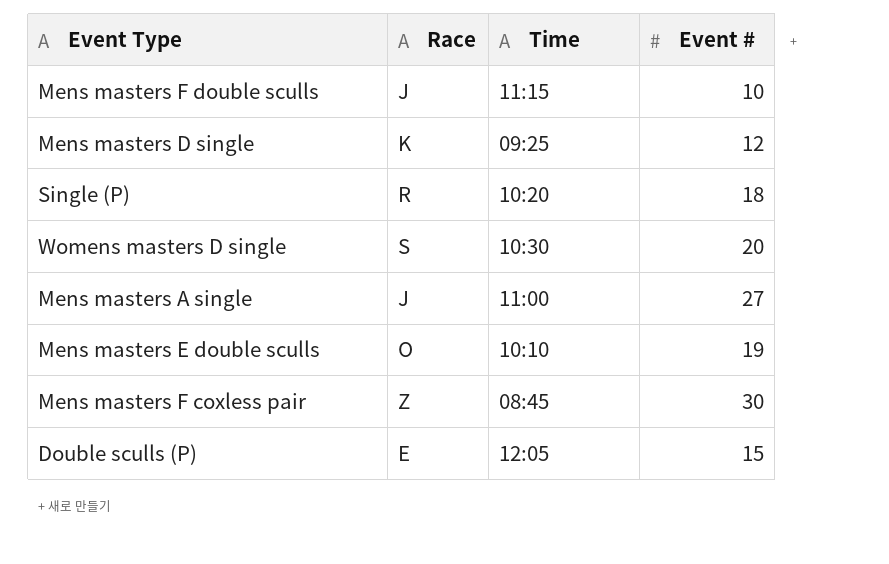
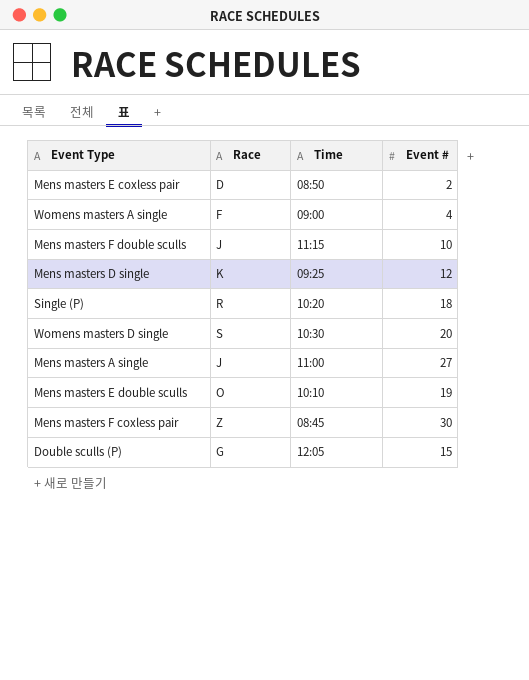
row Mens masters E coxless pair: none -> D | 08:50 | 2
row Womens masters A single: none -> F | 09:00 | 4
Double sculls (P) | Race: E -> G

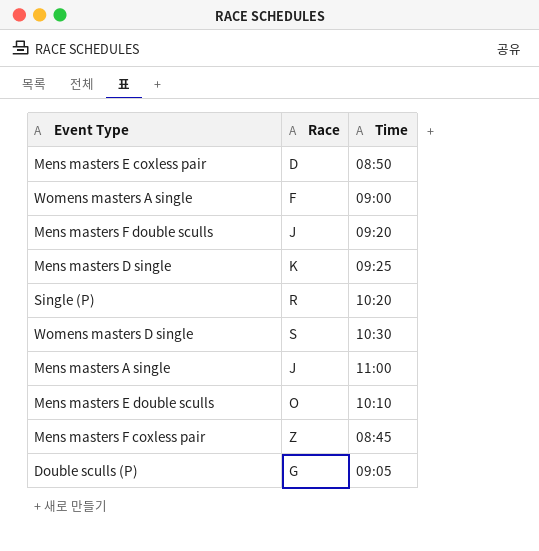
column Event # | position: 4 -> none
Mens masters F double sculls | Time: 11:15 -> 09:20
Double sculls (P) | Time: 12:05 -> 09:05

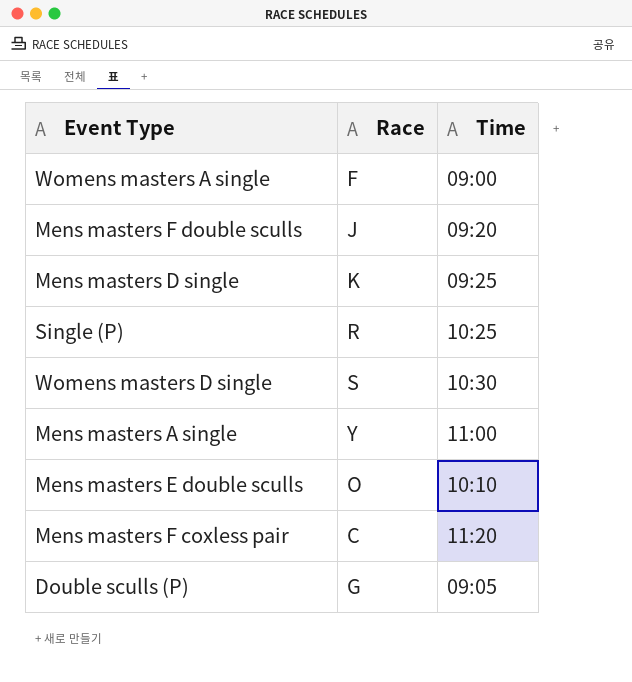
row Mens masters E coxless pair: D | 08:50 -> none
Single (P) | Time: 10:20 -> 10:25
Mens masters A single | Race: J -> Y
Mens masters F coxless pair | Race: Z -> C
Mens masters F coxless pair | Time: 08:45 -> 11:20

